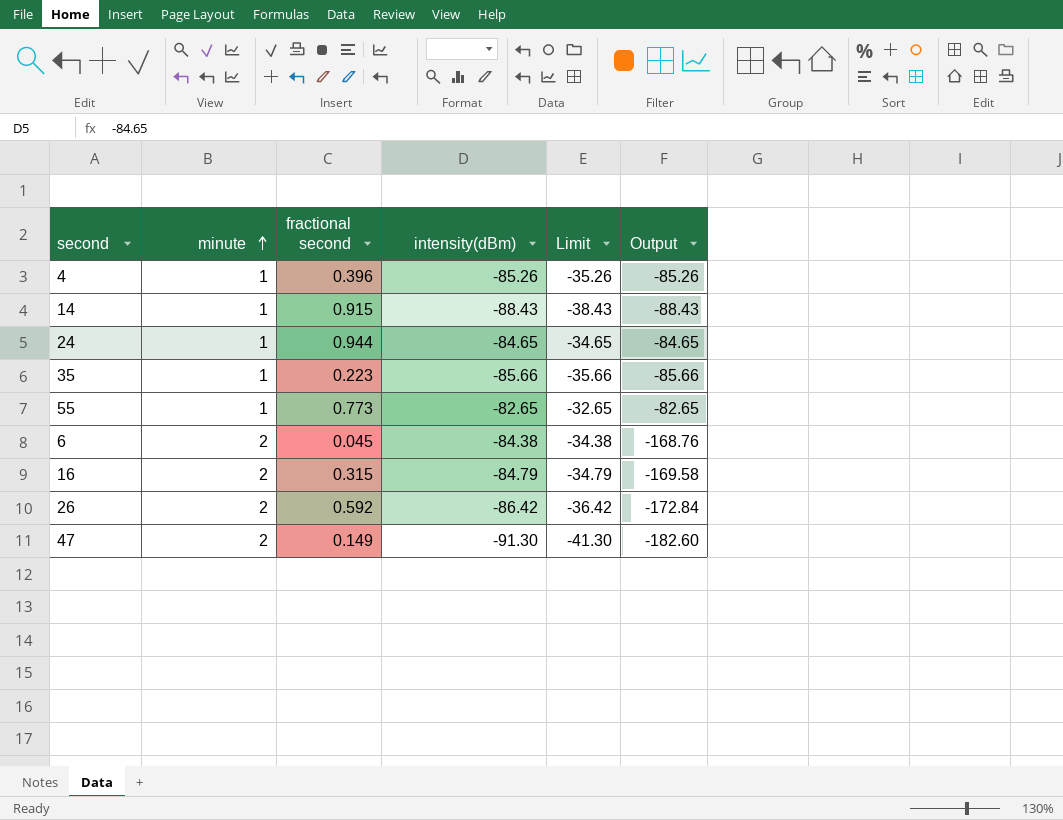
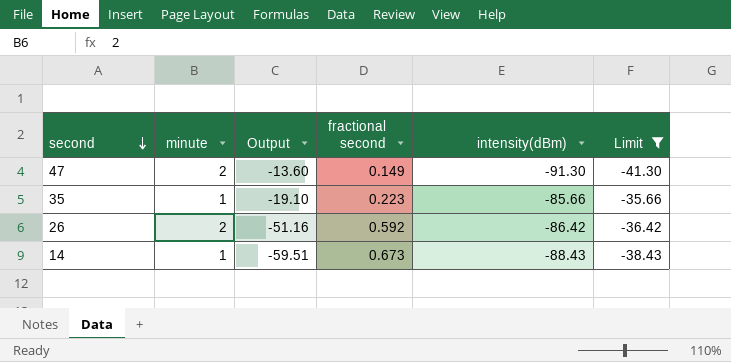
filter: none -> Limit <= -35.66
row order: minute ascending -> second descending
column Output | formula: [minute] * [intensity(dBm)] -> [fractional second] * [intensity(dBm)]
column Output | position: 6 -> 3
14 | fractional second: 0.915 -> 0.673

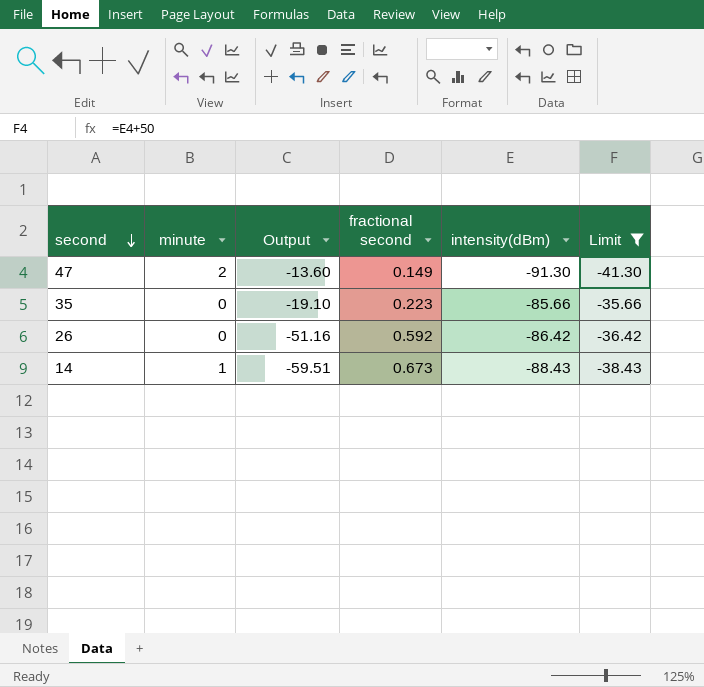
35 | minute: 1 -> 0
26 | minute: 2 -> 0

